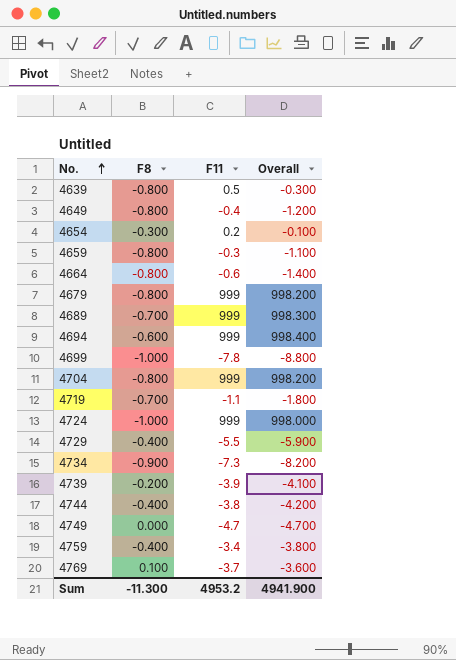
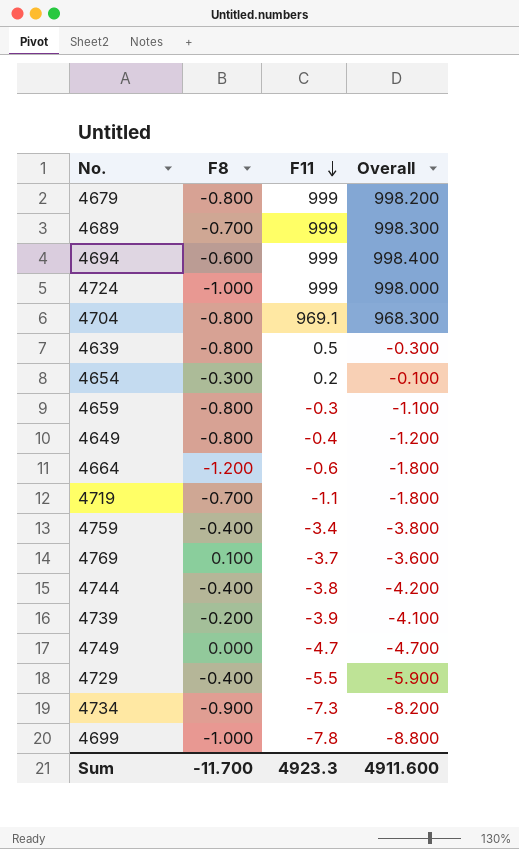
row order: No. ascending -> F11 descending
4704 | F11: 999 -> 969.1
4704 | Overall: 998.200 -> 968.300
4664 | F8: -0.800 -> -1.200
4664 | Overall: -1.400 -> -1.800
Sum | F8: -11.300 -> -11.700
Sum | F11: 4953.2 -> 4923.3
Sum | Overall: 4941.900 -> 4911.600

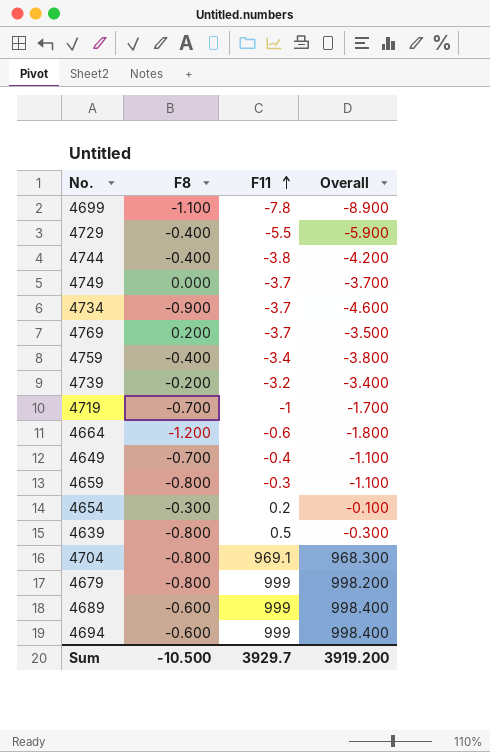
row order: F11 descending -> F11 ascending
row 4724: -1.000 | 999 | 998.000 -> none
4699 | F8: -1.000 -> -1.100
4699 | Overall: -8.800 -> -8.900
4749 | F11: -4.7 -> -3.7
4749 | Overall: -4.700 -> -3.700
4734 | F11: -7.3 -> -3.7
4734 | Overall: -8.200 -> -4.600
4769 | F8: 0.100 -> 0.200
4769 | Overall: -3.600 -> -3.500
4739 | F11: -3.9 -> -3.2
4739 | Overall: -4.100 -> -3.400
4719 | F11: -1.1 -> -1
4719 | Overall: -1.800 -> -1.700
4649 | F8: -0.800 -> -0.700
4649 | Overall: -1.200 -> -1.100
4689 | F8: -0.700 -> -0.600
4689 | Overall: 998.300 -> 998.400
Sum | F8: -11.700 -> -10.500
Sum | F11: 4923.3 -> 3929.7
Sum | Overall: 4911.600 -> 3919.200

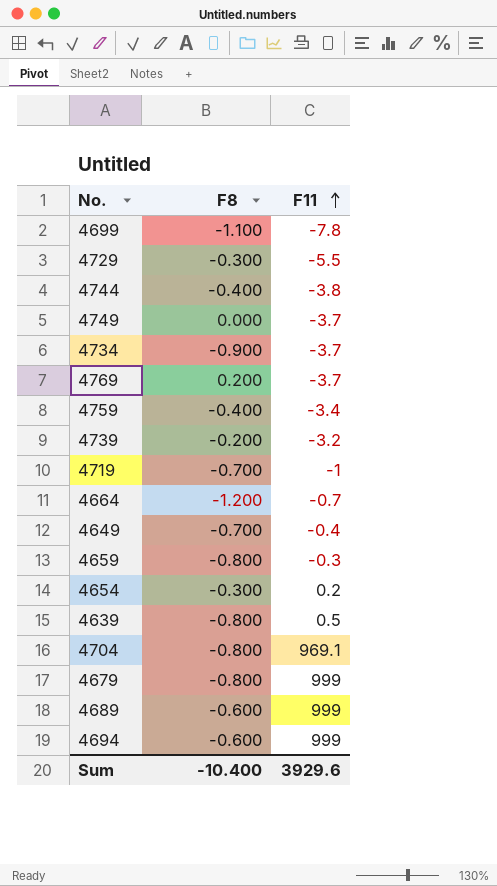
column Overall | formula: [F8] + [F11] -> none
4729 | F8: -0.400 -> -0.300
4664 | F11: -0.6 -> -0.7
Sum | F8: -10.500 -> -10.400
Sum | F11: 3929.7 -> 3929.6

